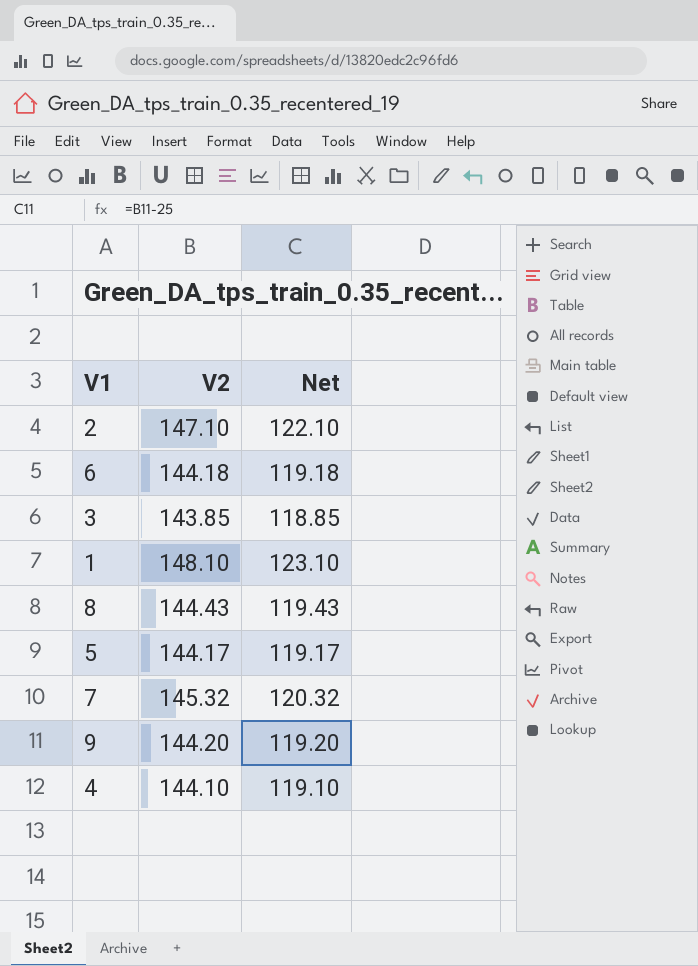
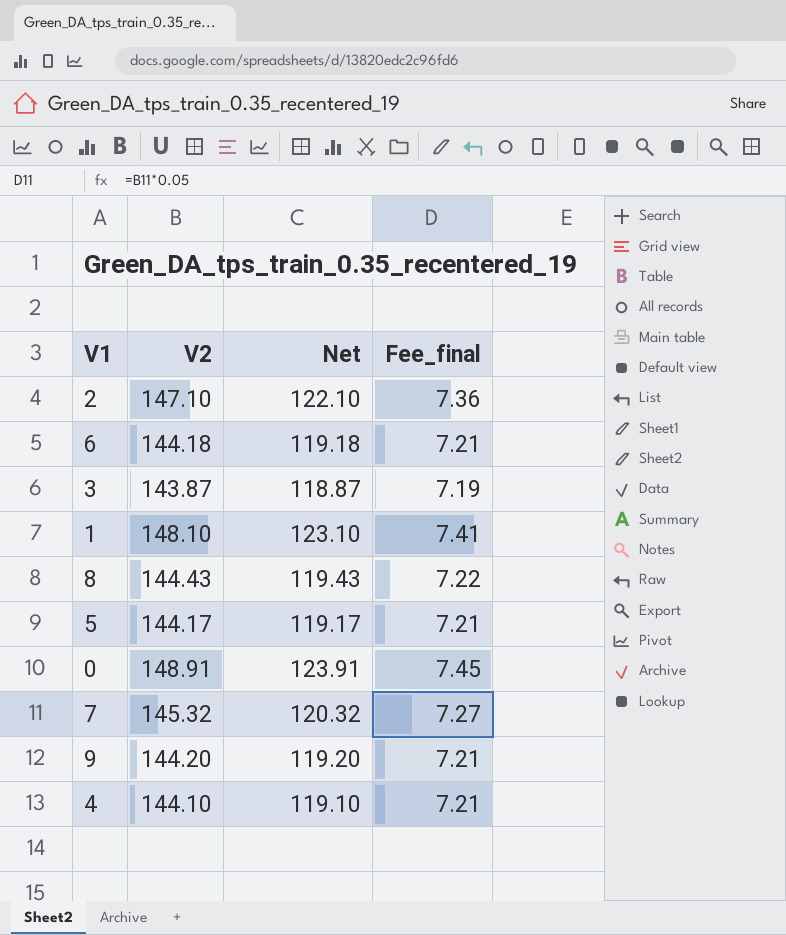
column Fee_final | formula: none -> [V2] * 0.05
3 | V2: 143.85 -> 143.87
3 | Net: 118.85 -> 118.87
row 0: none -> 148.91 | 123.91 | 7.45

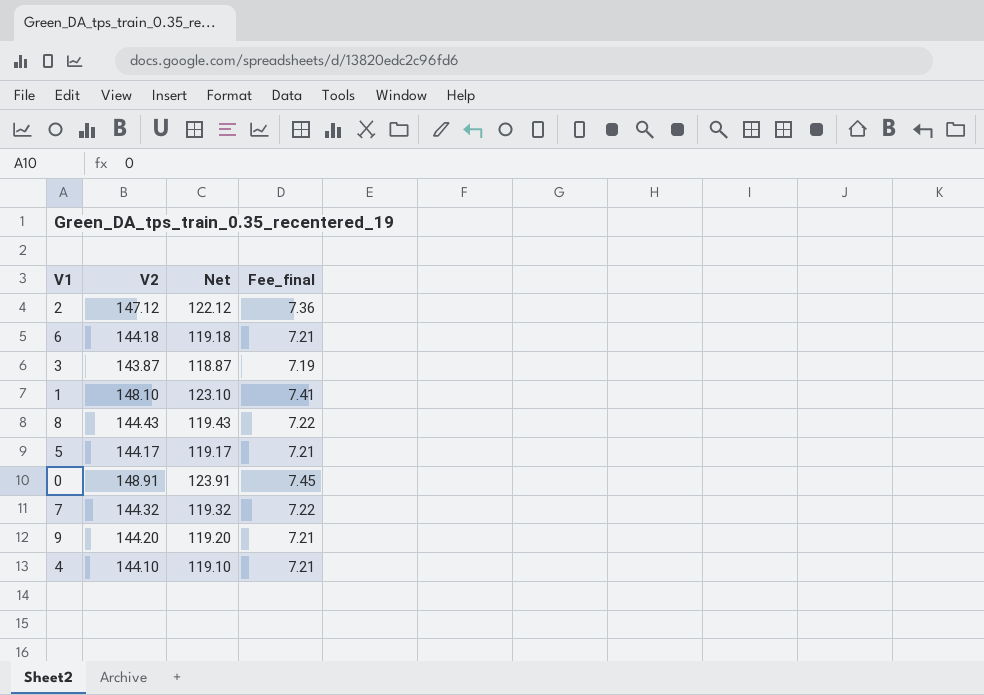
2 | V2: 147.10 -> 147.12
2 | Net: 122.10 -> 122.12
7 | V2: 145.32 -> 144.32
7 | Net: 120.32 -> 119.32
7 | Fee_final: 7.27 -> 7.22

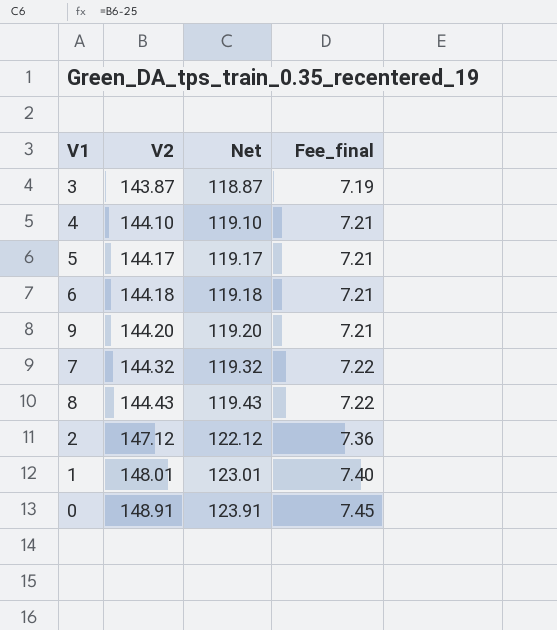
row order: none -> V2 ascending
1 | V2: 148.10 -> 148.01
1 | Net: 123.10 -> 123.01
1 | Fee_final: 7.41 -> 7.40

